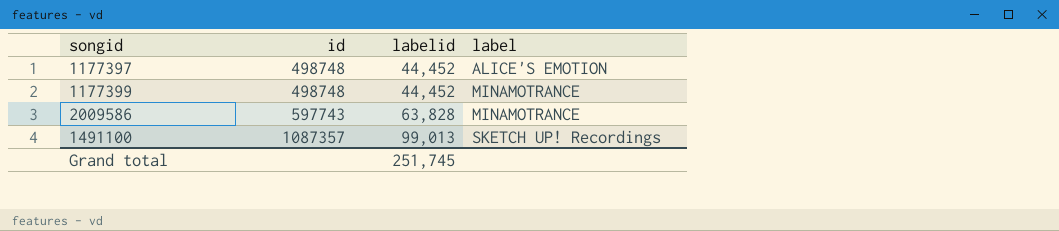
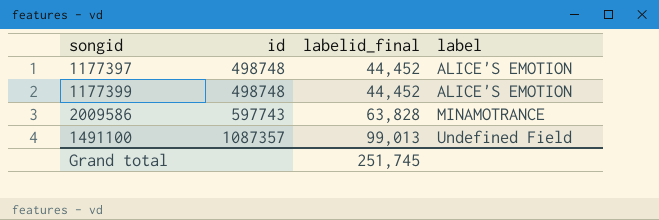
column name: labelid -> labelid_final
1177399 | label: MINAMOTRANCE -> ALICE'S EMOTION
1491100 | label: SKETCH UP! Recordings -> Undefined Field

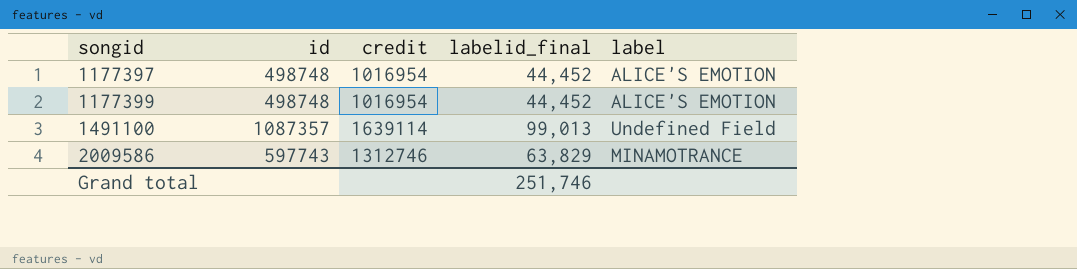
row order: id ascending -> songid ascending
column credit | position: none -> 3
2009586 | labelid_final: 63,828 -> 63,829
Grand total | labelid_final: 251,745 -> 251,746

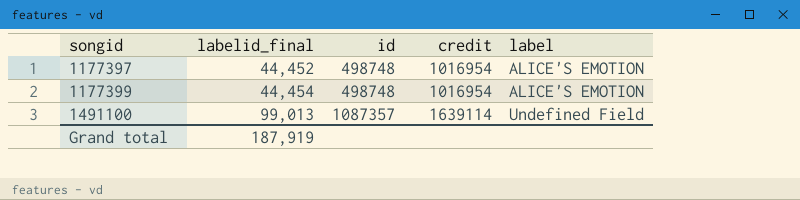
column labelid_final | position: 4 -> 2
row 2009586: 597743 | 1312746 | 63,829 | MINAMOTRANCE -> none
1177399 | labelid_final: 44,452 -> 44,454
Grand total | labelid_final: 251,746 -> 187,919

